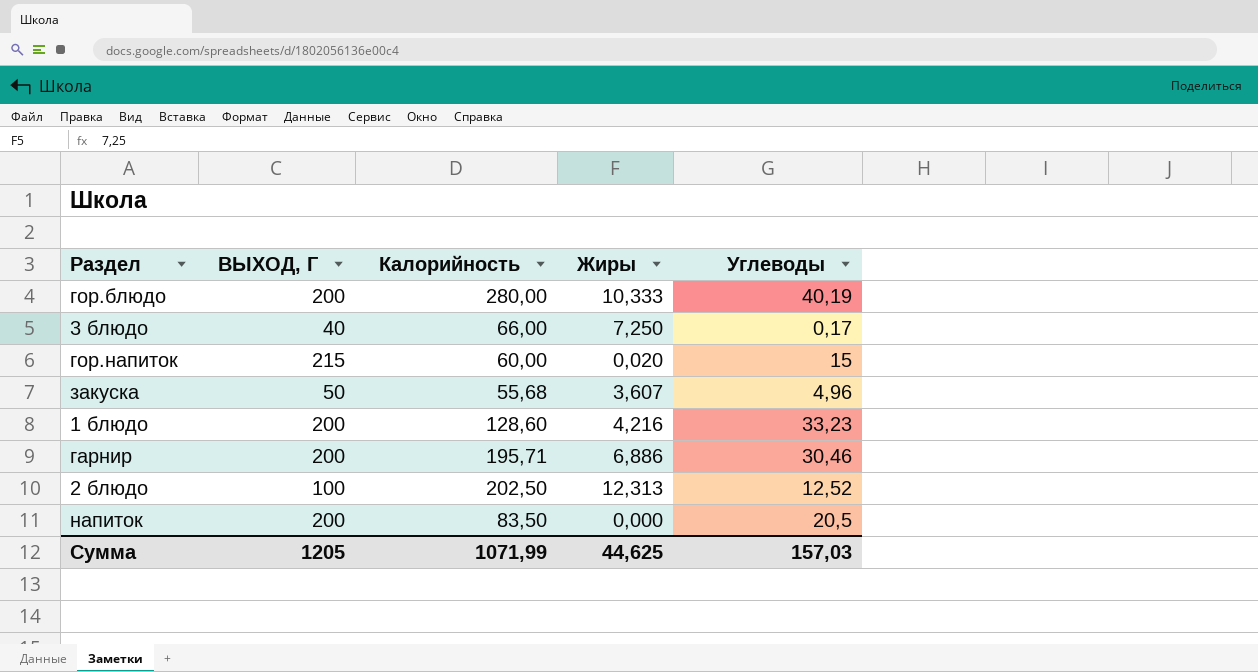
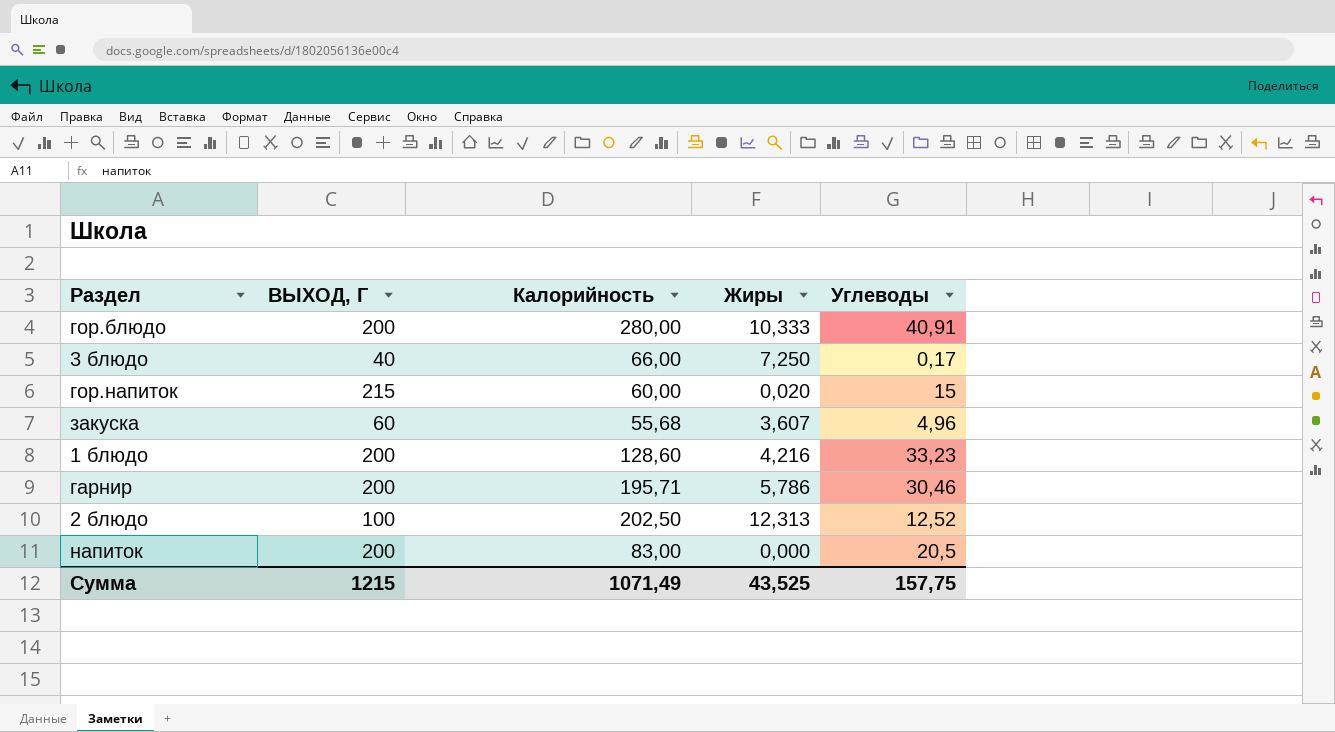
гор.блюдо | Углеводы: 40,19 -> 40,91
закуска | ВЫХОД, Г: 50 -> 60
гарнир | Жиры: 6,886 -> 5,786
напиток | Калорийность: 83,50 -> 83,00
Сумма | ВЫХОД, Г: 1205 -> 1215
Сумма | Калорийность: 1071,99 -> 1071,49
Сумма | Жиры: 44,625 -> 43,525
Сумма | Углеводы: 157,03 -> 157,75

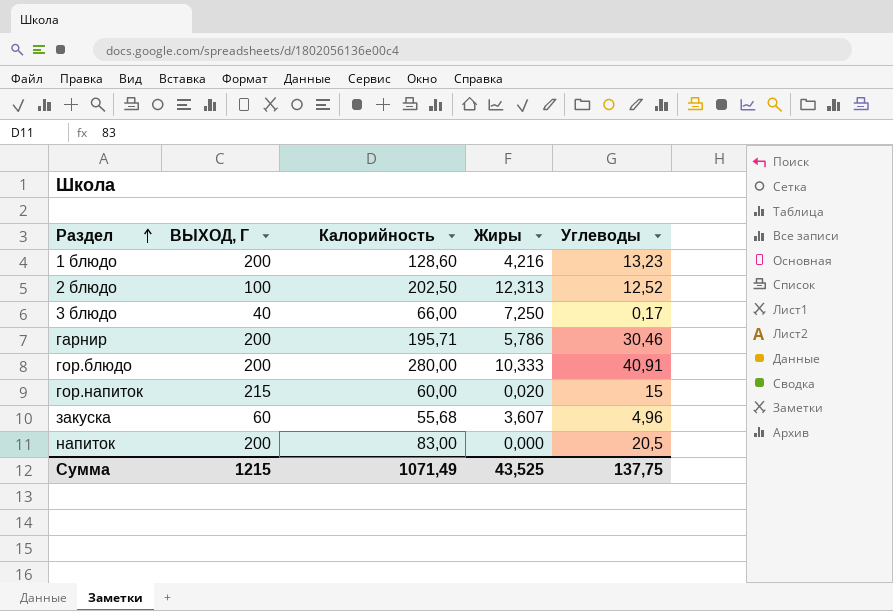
row order: none -> Раздел ascending
1 блюдо | Углеводы: 33,23 -> 13,23
Сумма | Углеводы: 157,75 -> 137,75

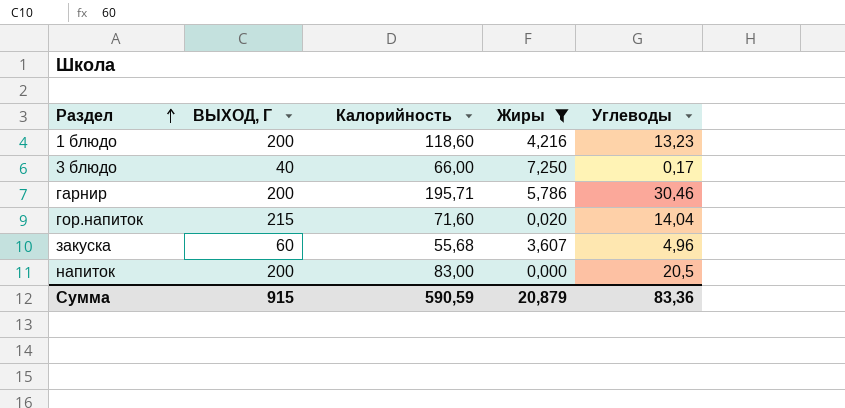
filter: none -> Жиры <= 7,250
1 блюдо | Калорийность: 128,60 -> 118,60
гор.напиток | Калорийность: 60,00 -> 71,60
гор.напиток | Углеводы: 15 -> 14,04
Сумма | ВЫХОД, Г: 1215 -> 915
Сумма | Калорийность: 1071,49 -> 590,59
Сумма | Жиры: 43,525 -> 20,879
Сумма | Углеводы: 137,75 -> 83,36

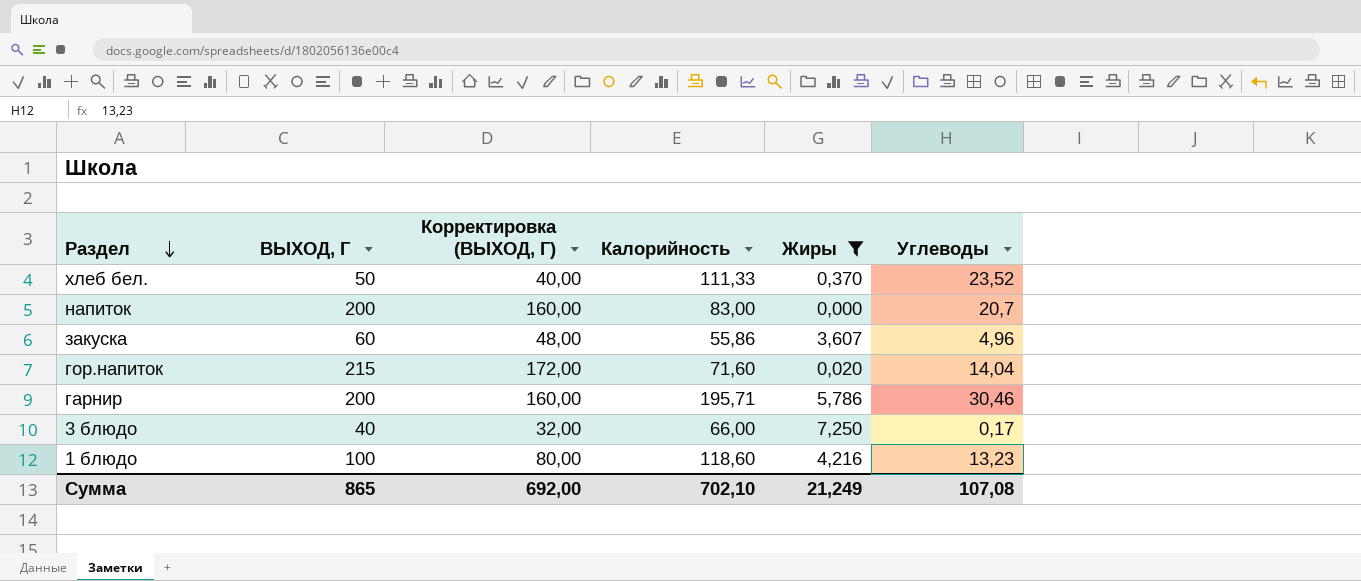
row order: Раздел ascending -> Раздел descending
column Корректировка (ВЫХОД, Г) | formula: none -> [ВЫХОД, Г] * 0,8
row хлеб бел.: none -> 50 | 40,00 | 111,33 | 0,370 | 23,52
напиток | Углеводы: 20,5 -> 20,7
закуска | Калорийность: 55,68 -> 55,86
1 блюдо | ВЫХОД, Г: 200 -> 100
Сумма | ВЫХОД, Г: 915 -> 865
Сумма | Калорийность: 590,59 -> 702,10
Сумма | Жиры: 20,879 -> 21,249
Сумма | Углеводы: 83,36 -> 107,08

